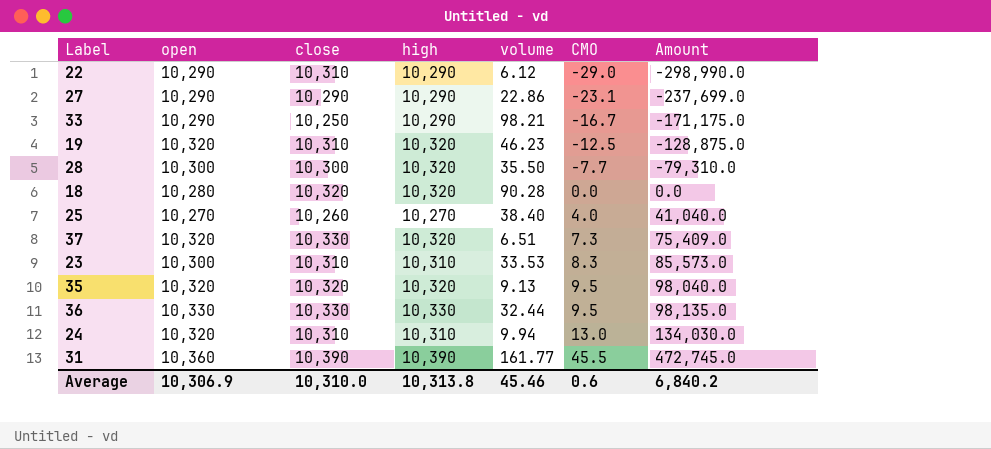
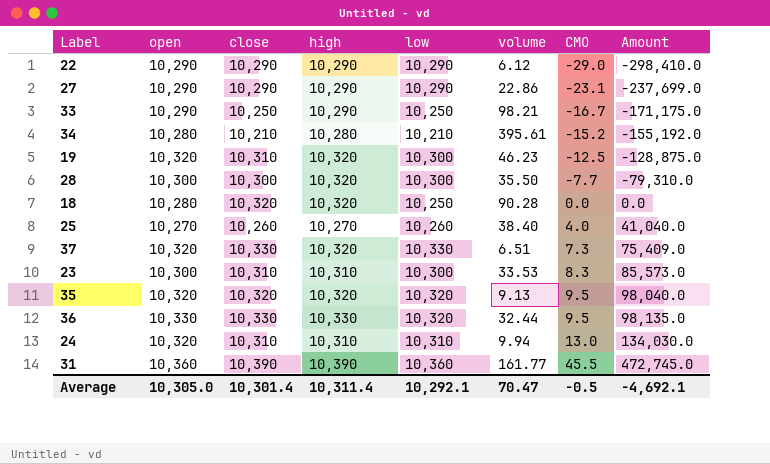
column low | position: none -> 5
22 | close: 10,310 -> 10,290
22 | Amount: -298,990.0 -> -298,410.0
row 34: none -> 10,280 | 10,210 | 10,280 | 10,210 | 395.61 | -15.2 | -155,192.0
Average | open: 10,306.9 -> 10,305.0
Average | close: 10,310.0 -> 10,301.4
Average | high: 10,313.8 -> 10,311.4
Average | volume: 45.46 -> 70.47
Average | CMO: 0.6 -> -0.5
Average | Amount: 6,840.2 -> -4,692.1

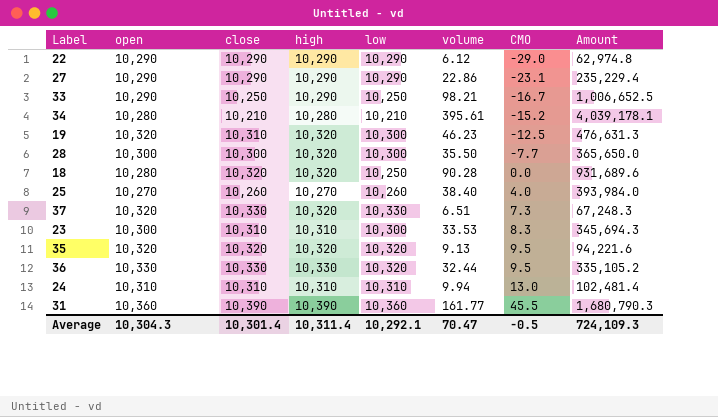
column Amount | formula: [close] * [CMO] -> [close] * [volume]
24 | open: 10,320 -> 10,310
Average | open: 10,305.0 -> 10,304.3
Average | Amount: -4,692.1 -> 724,109.3

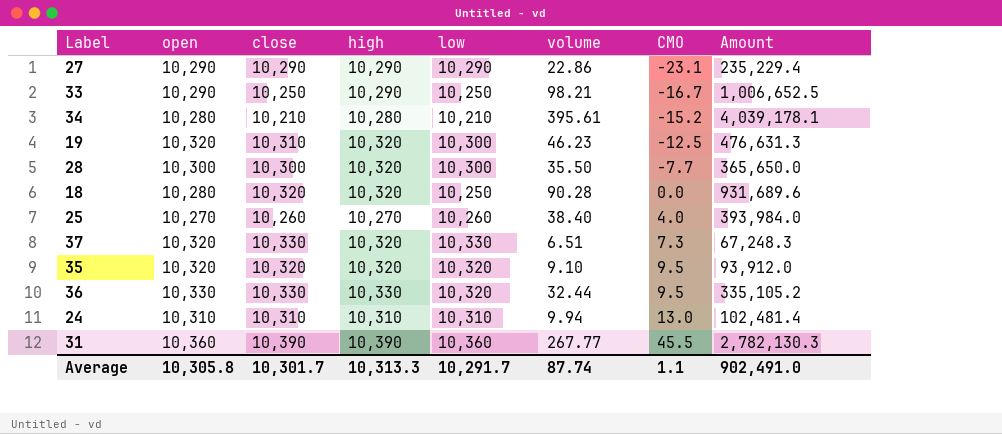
row 22: 10,290 | 10,290 | 10,290 | 10,290 | 6.12 | -29.0 | 62,974.8 -> none
row 23: 10,300 | 10,310 | 10,310 | 10,300 | 33.53 | 8.3 | 345,694.3 -> none
35 | volume: 9.13 -> 9.10
35 | Amount: 94,221.6 -> 93,912.0
31 | volume: 161.77 -> 267.77
31 | Amount: 1,680,790.3 -> 2,782,130.3
Average | open: 10,304.3 -> 10,305.8
Average | close: 10,301.4 -> 10,301.7
Average | high: 10,311.4 -> 10,313.3
Average | low: 10,292.1 -> 10,291.7
Average | volume: 70.47 -> 87.74
Average | CMO: -0.5 -> 1.1
Average | Amount: 724,109.3 -> 902,491.0

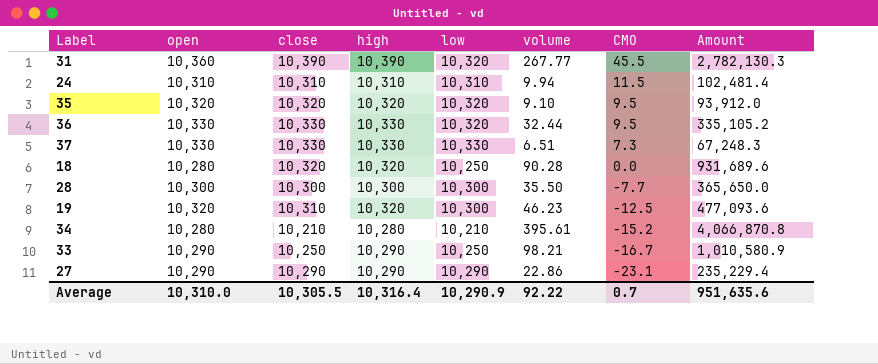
row order: CMO ascending -> CMO descending
column Amount | formula: [close] * [volume] -> [high] * [volume]
row 25: 10,270 | 10,260 | 10,270 | 10,260 | 38.40 | 4.0 | 393,984.0 -> none
31 | low: 10,360 -> 10,320
24 | CMO: 13.0 -> 11.5
37 | open: 10,320 -> 10,330
37 | high: 10,320 -> 10,330
28 | high: 10,320 -> 10,300
Average | open: 10,305.8 -> 10,310.0
Average | close: 10,301.7 -> 10,305.5
Average | high: 10,313.3 -> 10,316.4
Average | low: 10,291.7 -> 10,290.9
Average | volume: 87.74 -> 92.22
Average | CMO: 1.1 -> 0.7
Average | Amount: 902,491.0 -> 951,635.6

